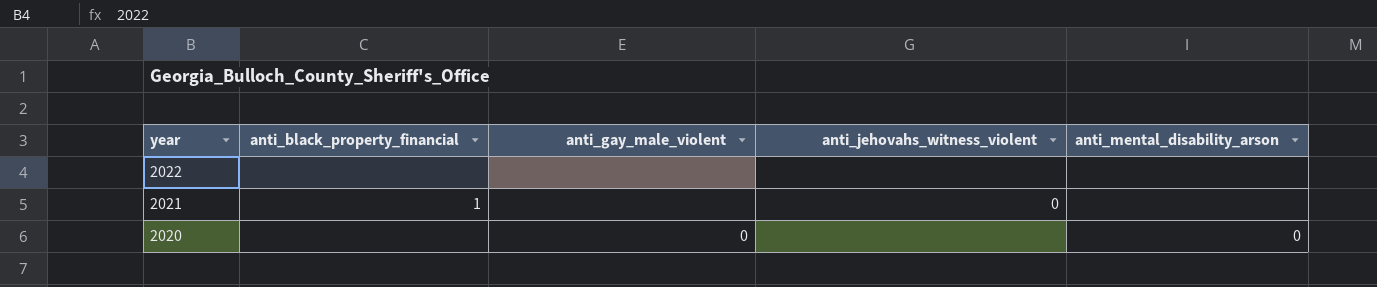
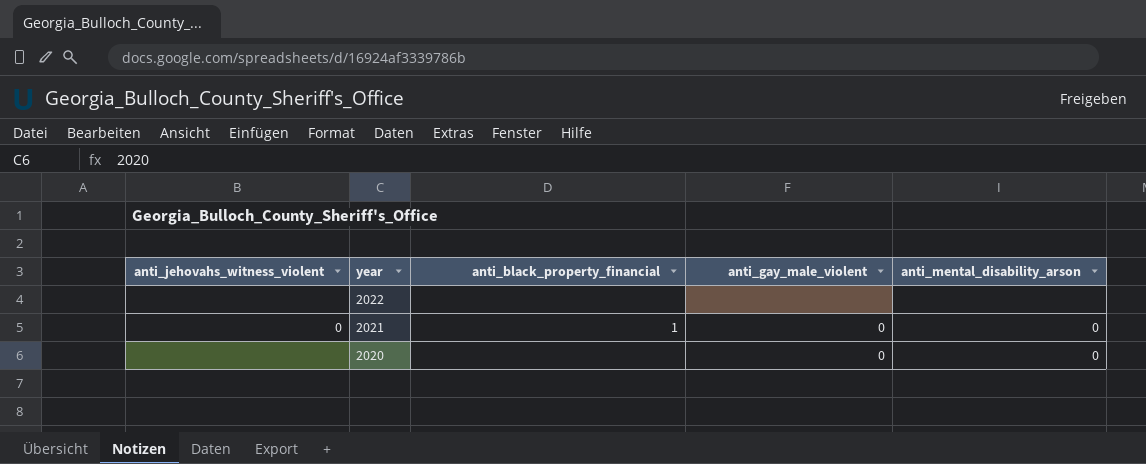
column anti_jehovahs_witness_violent | position: 4 -> 1
2021 | anti_gay_male_violent: none -> 0
2021 | anti_mental_disability_arson: none -> 0

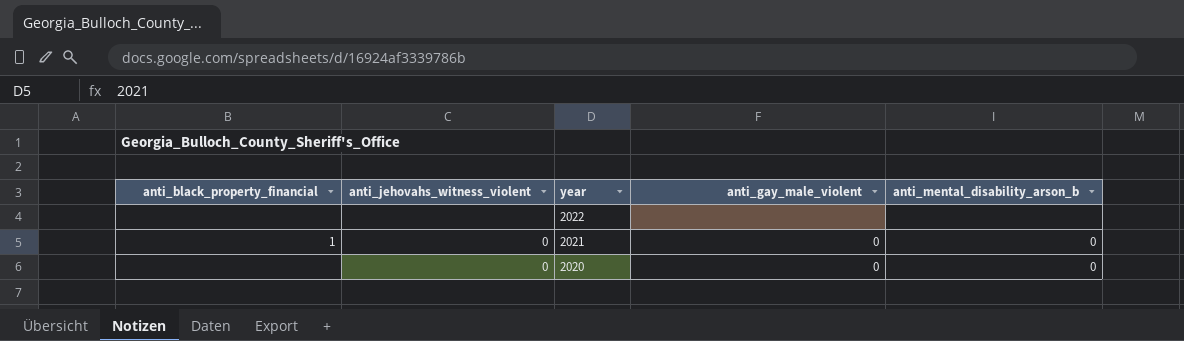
column anti_black_property_financial | position: 3 -> 1
column name: anti_mental_disability_arson -> anti_mental_disability_arson_b
2020 | anti_jehovahs_witness_violent: none -> 0

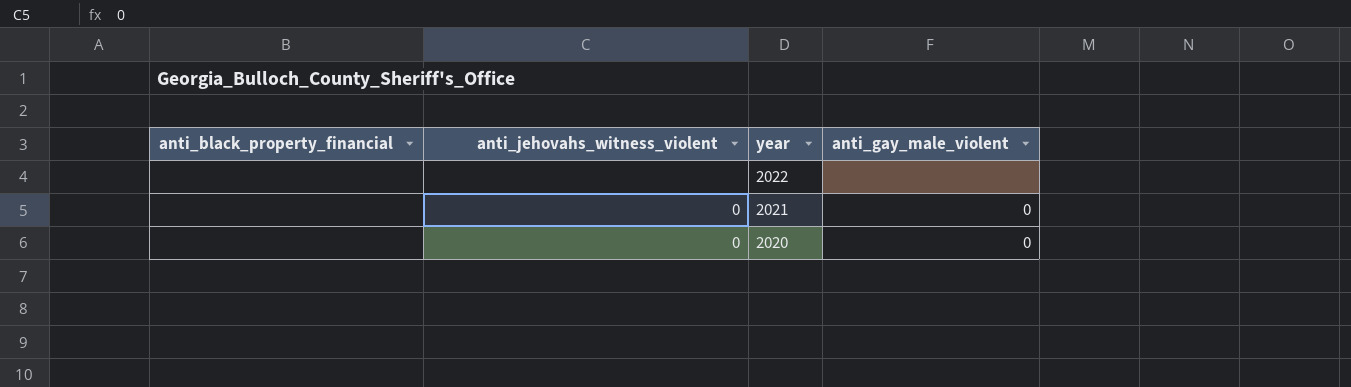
column anti_mental_disability_arson_b | position: 5 -> none
2021 | anti_black_property_financial: 1 -> none

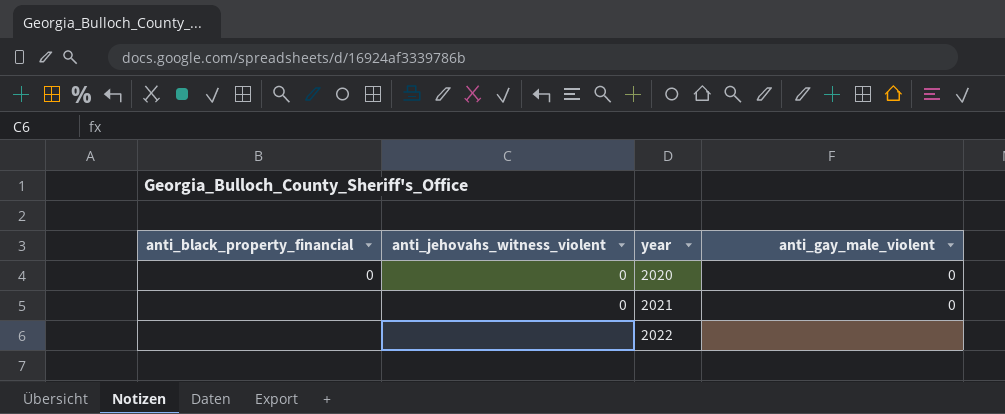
row order: year descending -> year ascending
2020 | anti_black_property_financial: none -> 0

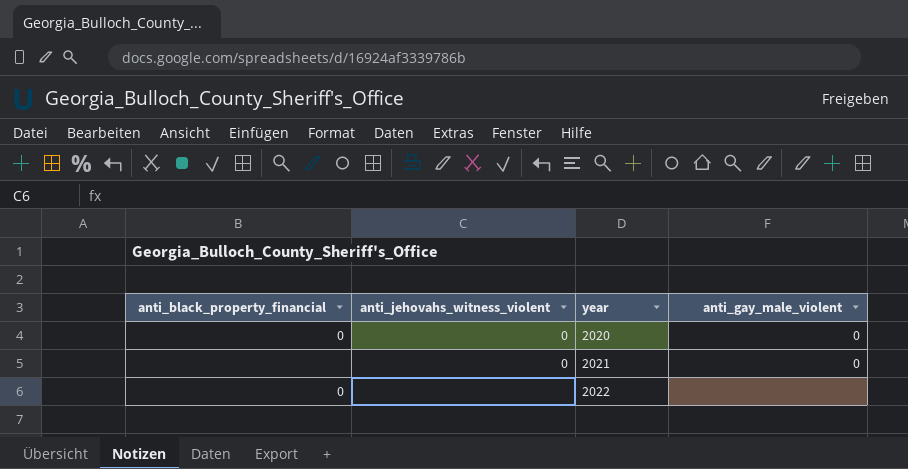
2022 | anti_black_property_financial: none -> 0

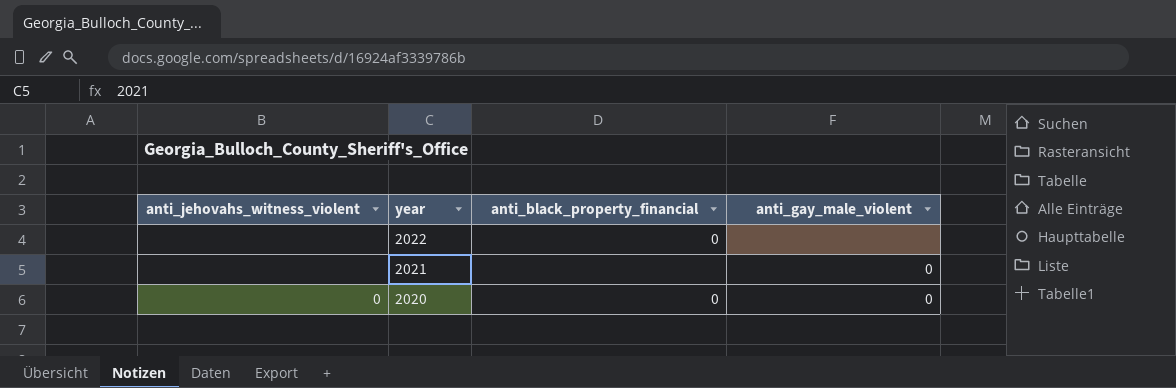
row order: year ascending -> year descending
column anti_black_property_financial | position: 1 -> 3
2021 | anti_jehovahs_witness_violent: 0 -> none

